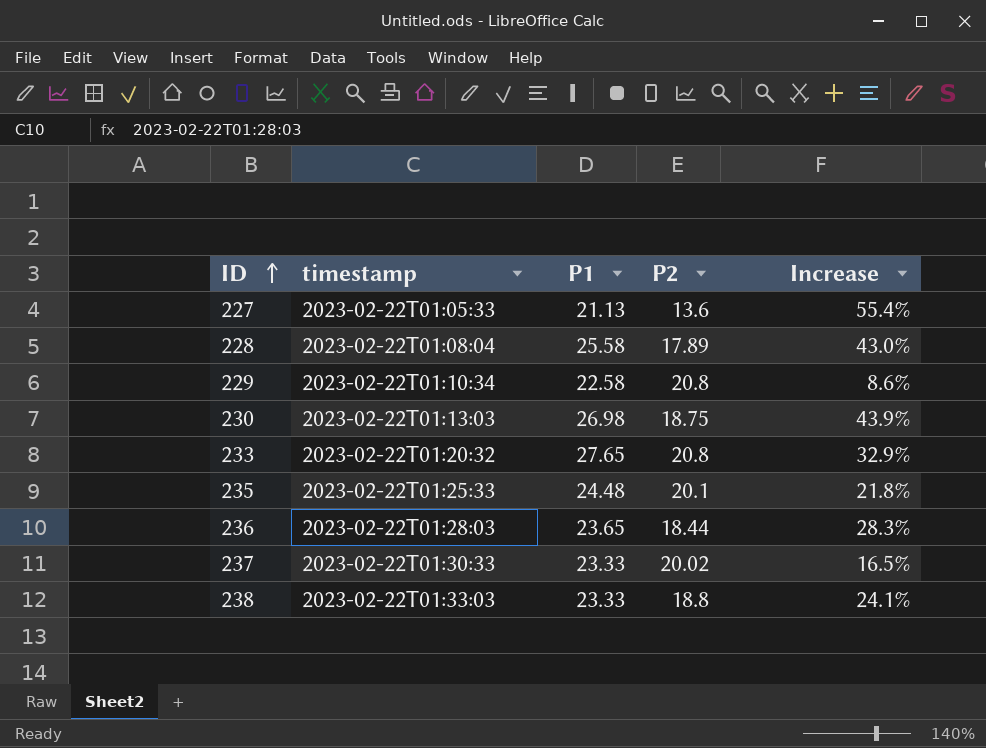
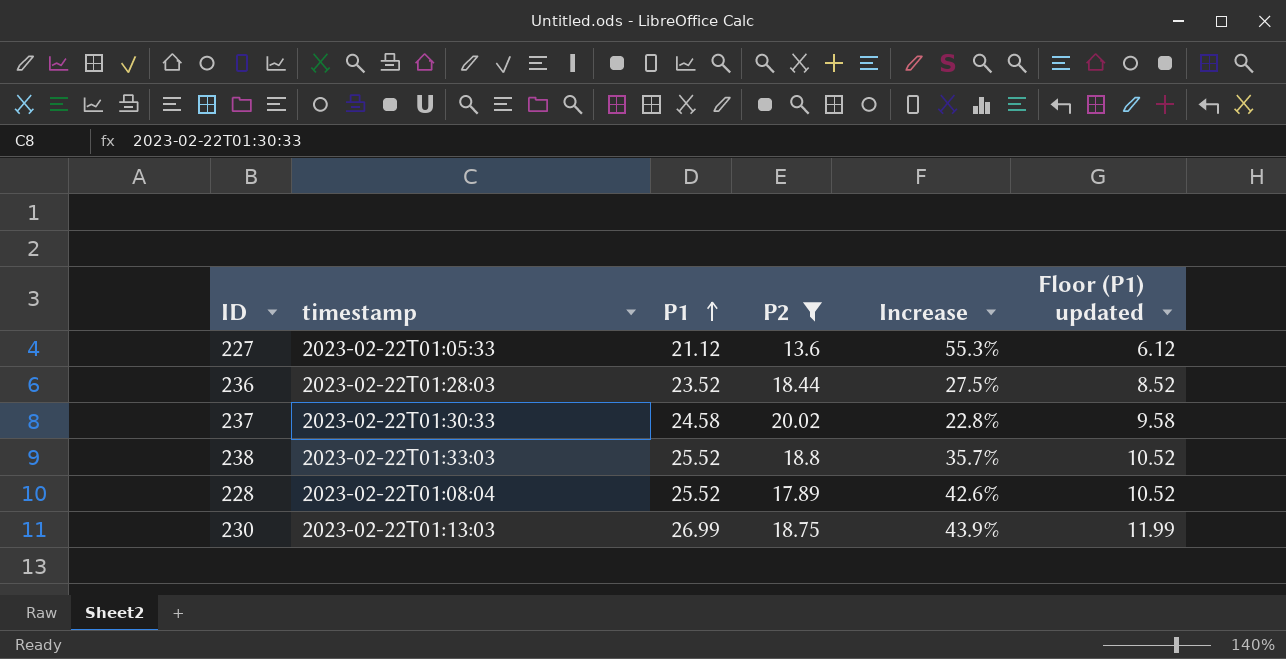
filter: none -> P2 <= 20.02
row order: ID ascending -> P1 ascending
column Floor (P1) updated | formula: none -> [P1] - 15
227 | P1: 21.13 -> 21.12
227 | Increase: 55.4% -> 55.3%
236 | P1: 23.65 -> 23.52
236 | Increase: 28.3% -> 27.5%
237 | P1: 23.33 -> 24.58
237 | Increase: 16.5% -> 22.8%
238 | P1: 23.33 -> 25.52
238 | Increase: 24.1% -> 35.7%
228 | P1: 25.58 -> 25.52
228 | Increase: 43.0% -> 42.6%
230 | P1: 26.98 -> 26.99

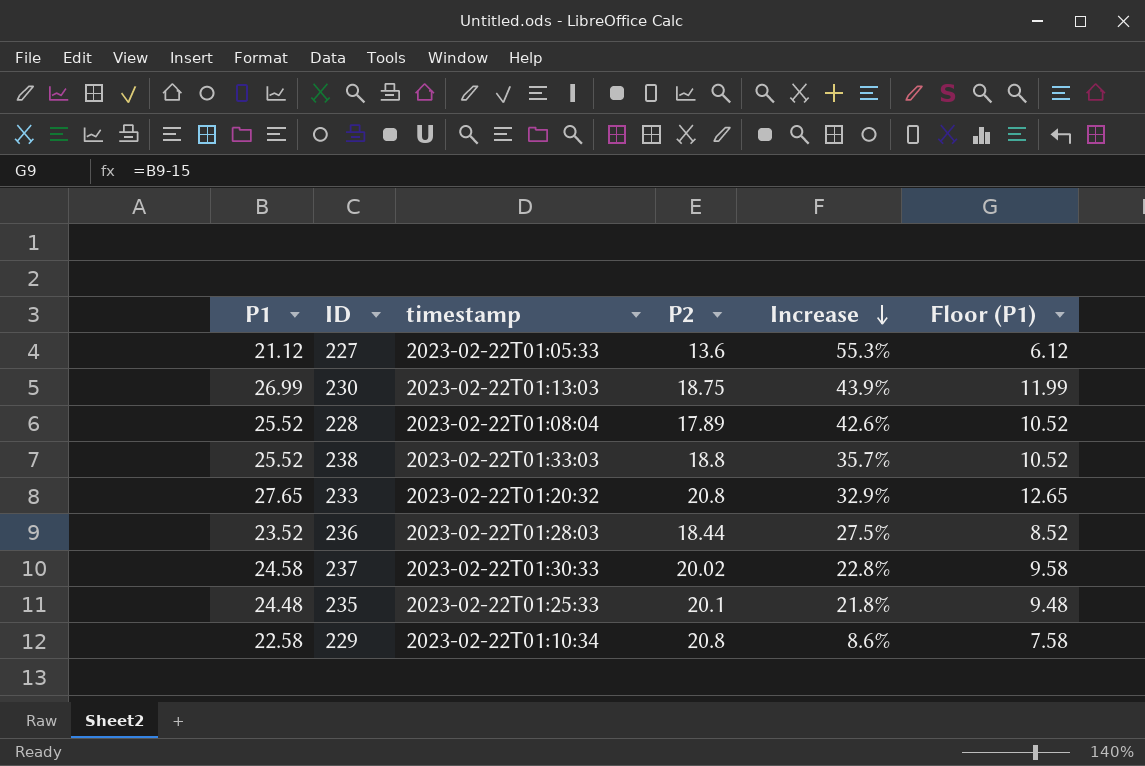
filter: P2 <= 20.02 -> none
row order: P1 ascending -> Increase descending
column P1 | position: 3 -> 1
column name: Floor (P1) updated -> Floor (P1)

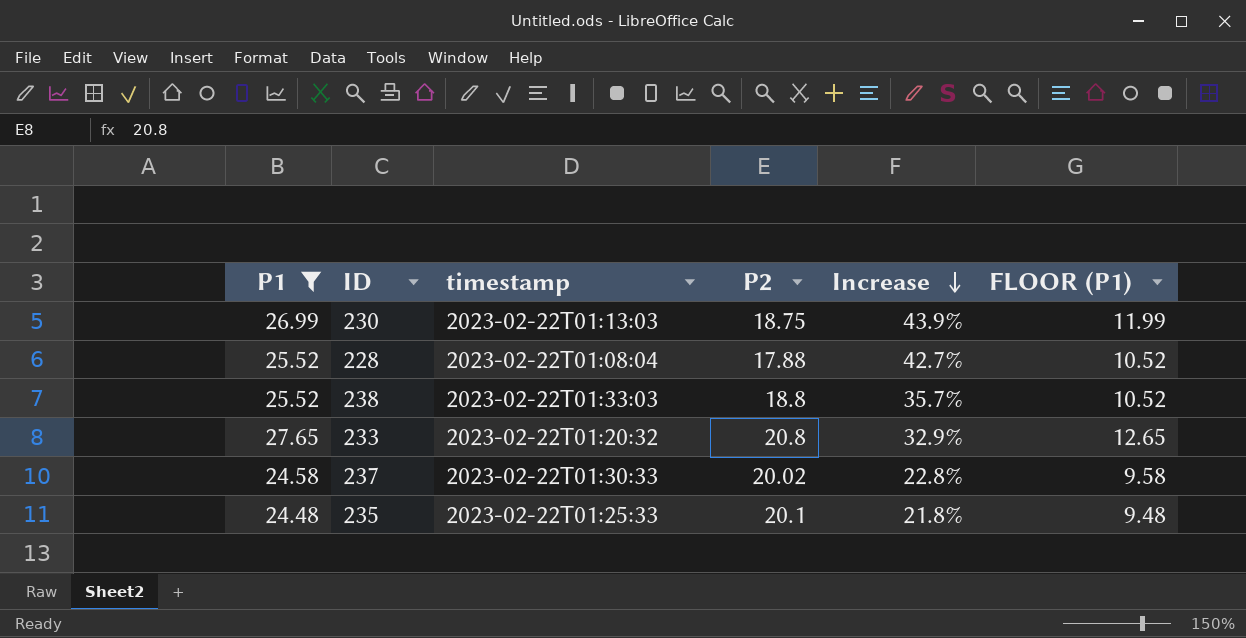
filter: none -> P1 >= 24.48
column name: Floor (P1) -> FLOOR (P1)
228 | P2: 17.89 -> 17.88
228 | Increase: 42.6% -> 42.7%

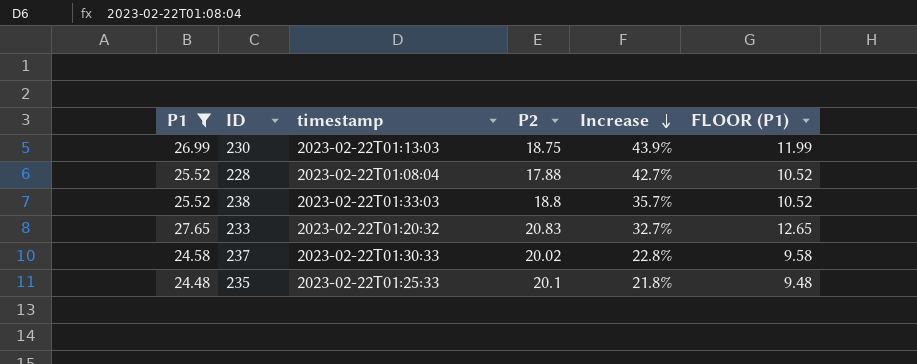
233 | P2: 20.8 -> 20.83
233 | Increase: 32.9% -> 32.7%

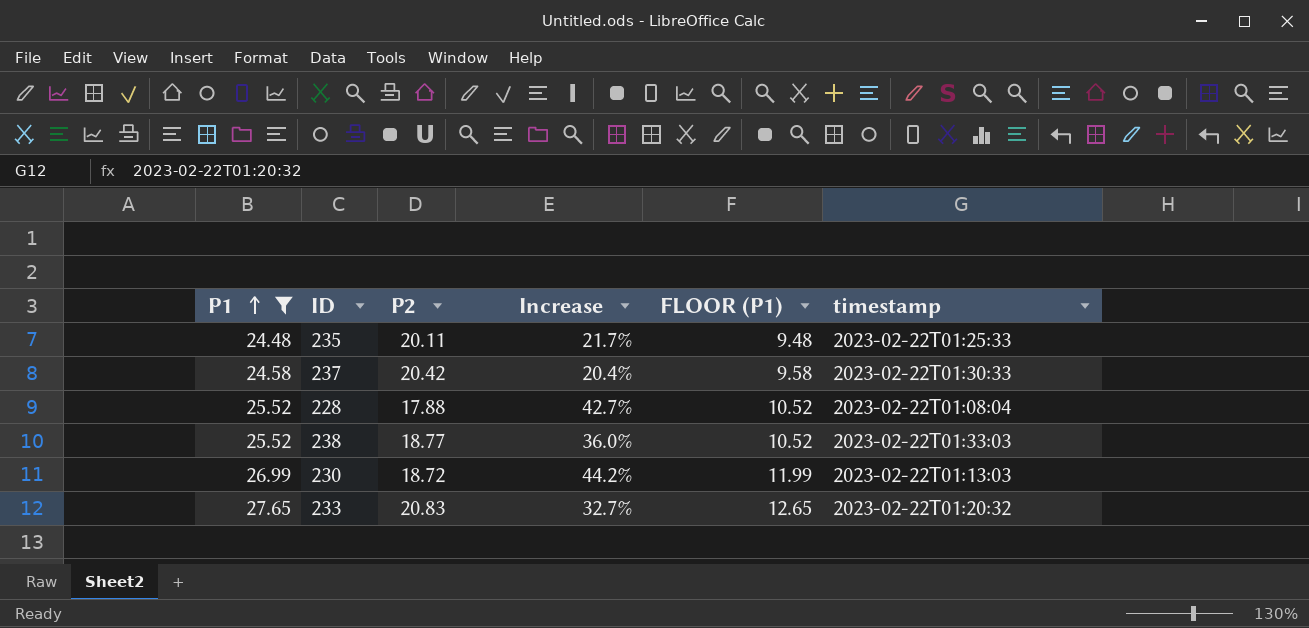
row order: Increase descending -> P1 ascending
column timestamp | position: 3 -> 6
235 | P2: 20.1 -> 20.11
235 | Increase: 21.8% -> 21.7%
237 | P2: 20.02 -> 20.42
237 | Increase: 22.8% -> 20.4%
238 | P2: 18.8 -> 18.77
238 | Increase: 35.7% -> 36.0%
230 | P2: 18.75 -> 18.72
230 | Increase: 43.9% -> 44.2%

